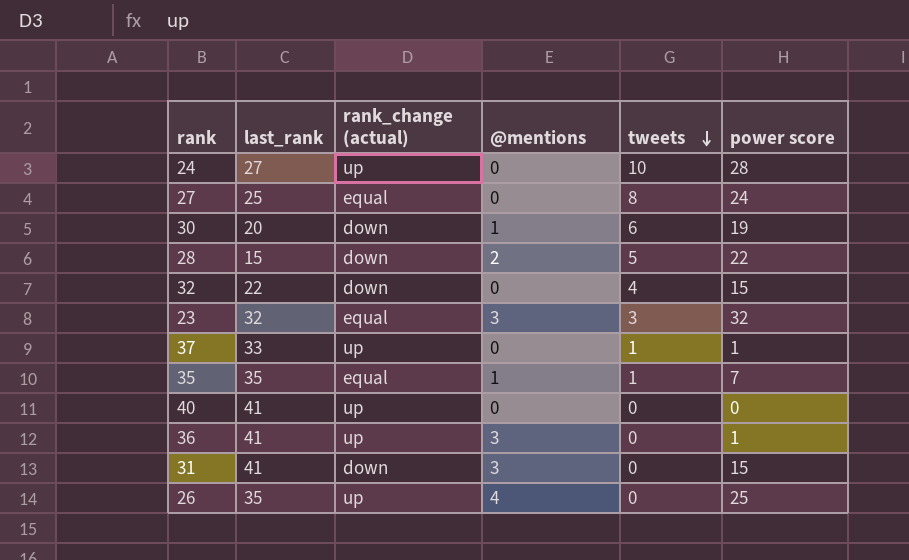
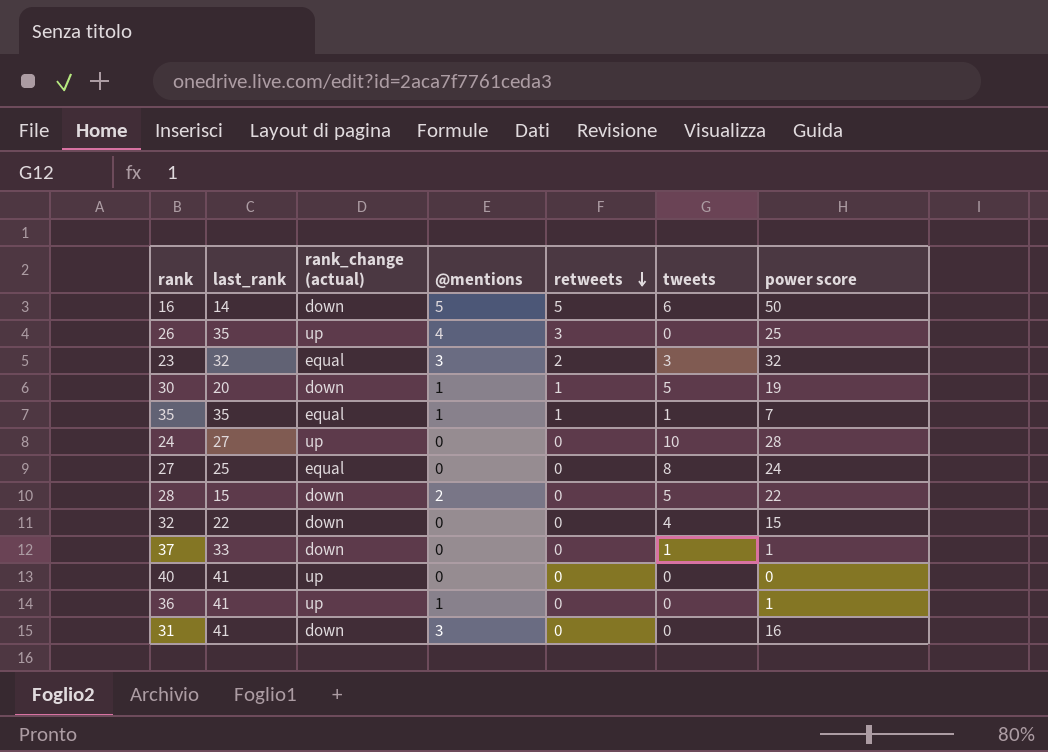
row order: tweets descending -> retweets descending
column retweets | position: none -> 5
row 16: none -> 14 | down | 5 | 5 | 6 | 50
30 | tweets: 6 -> 5
37 | rank_change (actual): up -> down
36 | @mentions: 3 -> 1
31 | power score: 15 -> 16

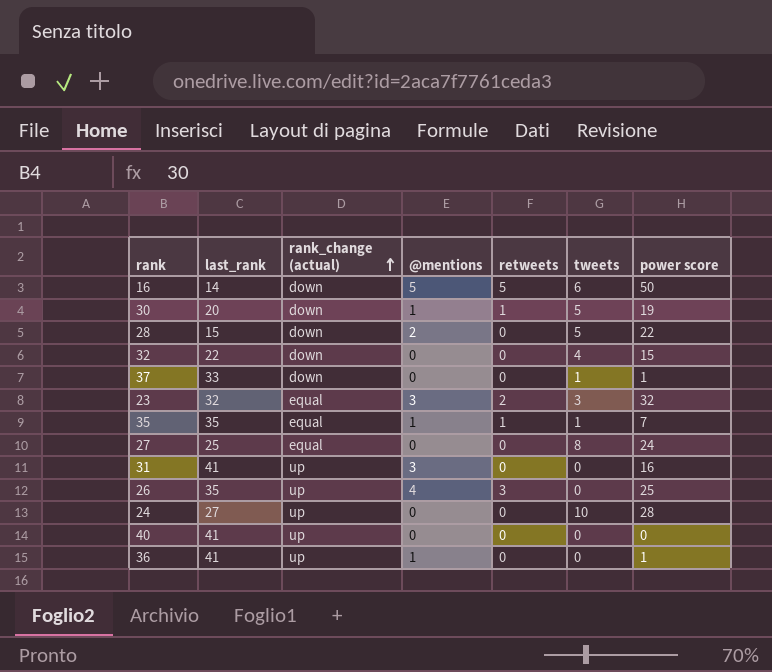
row order: retweets descending -> rank_change (actual) ascending
31 | rank_change (actual): down -> up

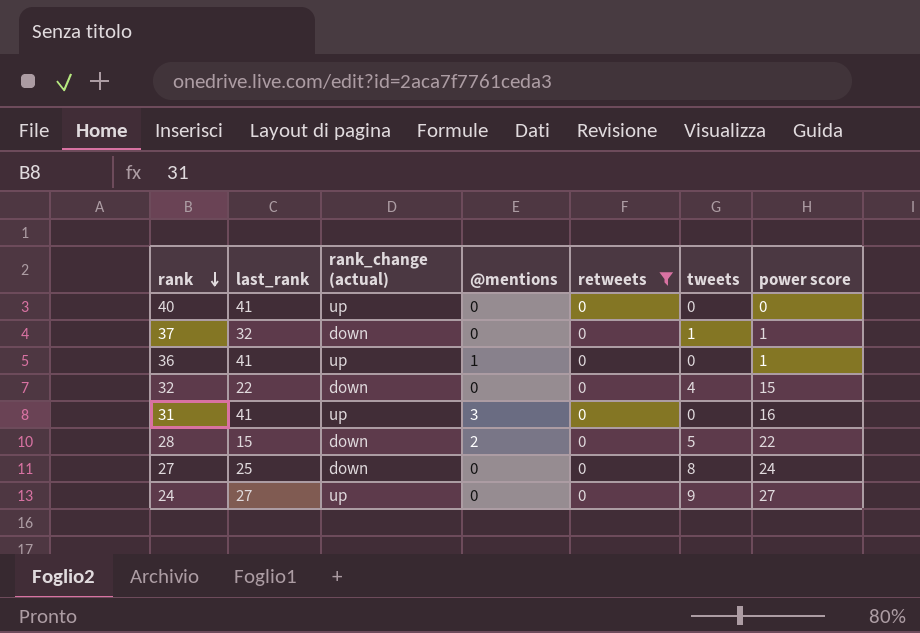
filter: none -> retweets = 0
row order: rank_change (actual) ascending -> rank descending
37 | last_rank: 33 -> 32
27 | rank_change (actual): equal -> down
24 | tweets: 10 -> 9
24 | power score: 28 -> 27

